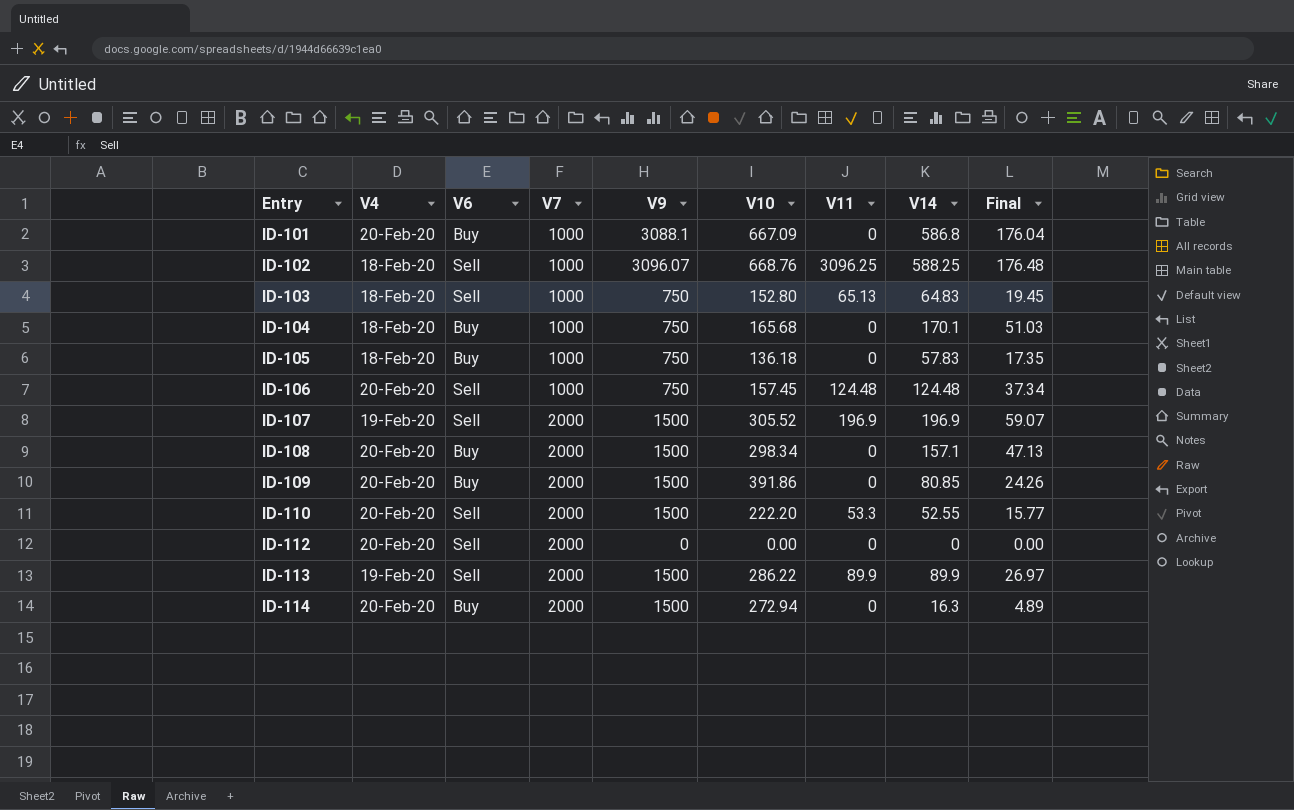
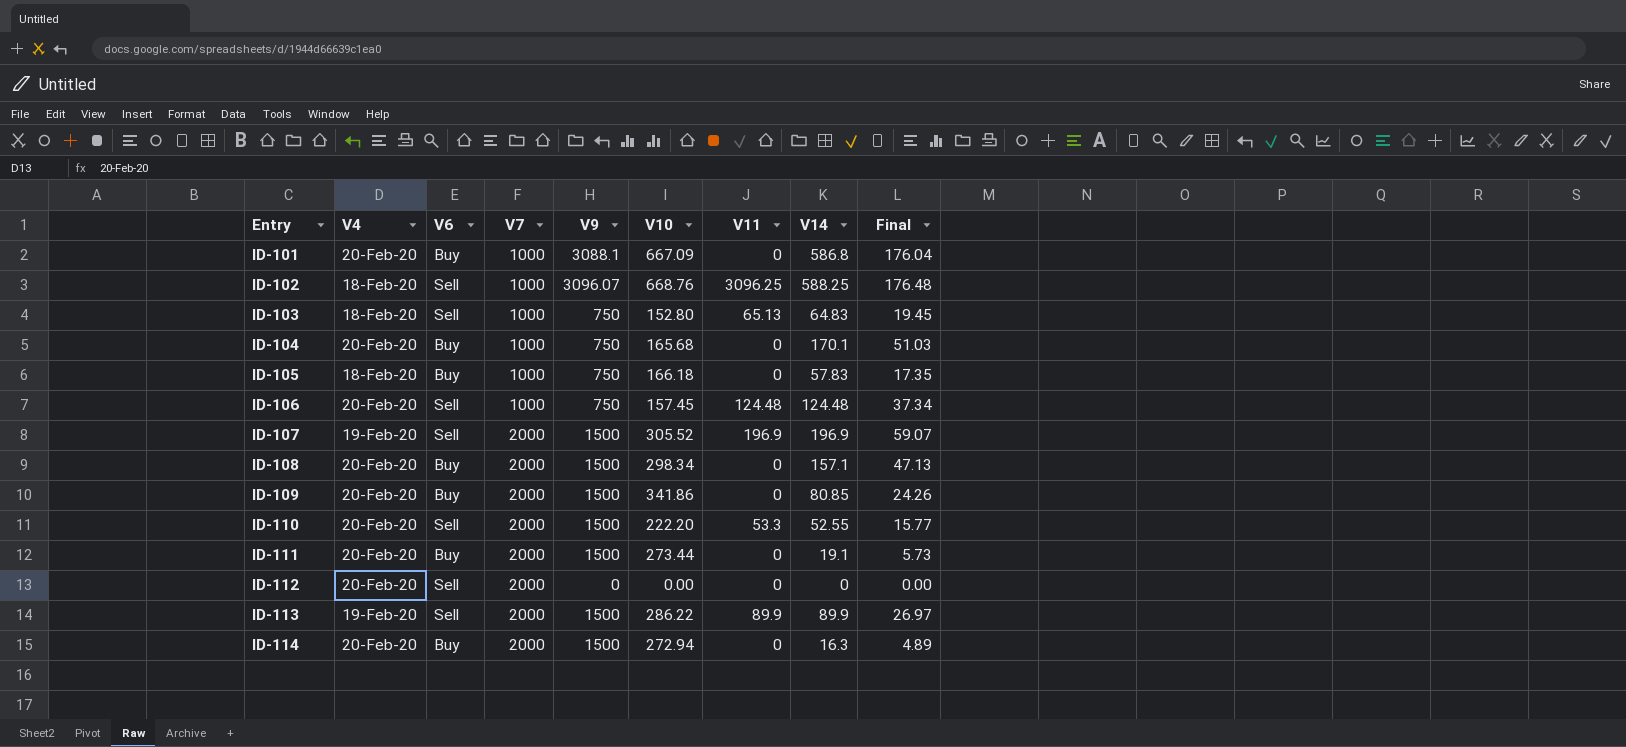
ID-104 | V4: 18-Feb-20 -> 20-Feb-20
ID-105 | V10: 136.18 -> 166.18
ID-109 | V10: 391.86 -> 341.86
row ID-111: none -> 20-Feb-20 | Buy | 2000 | 1500 | 273.44 | 0 | 19.1 | 5.73

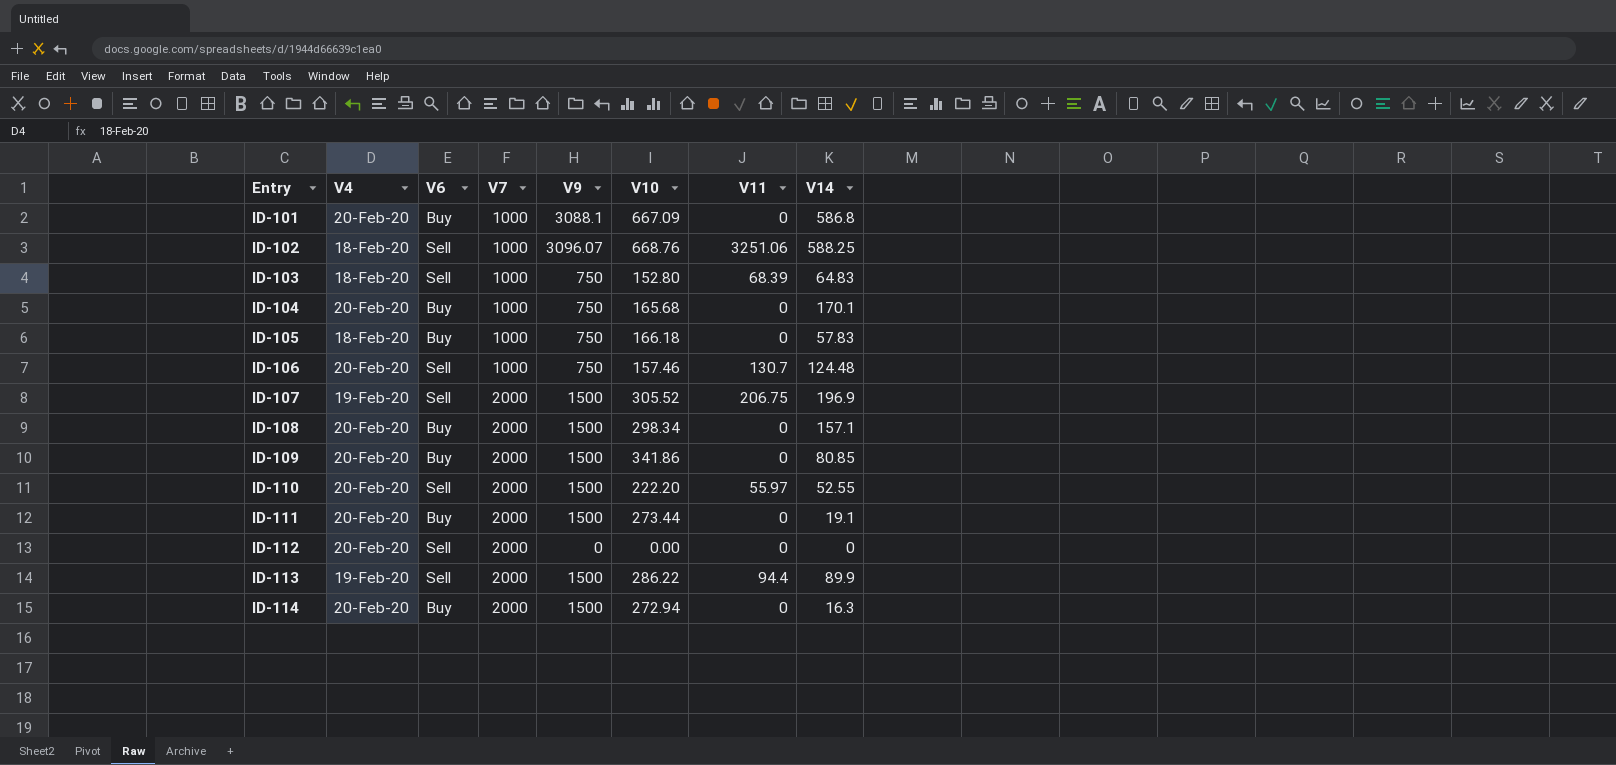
column Final | formula: [V14] * 0.3 -> none
ID-102 | V11: 3096.25 -> 3251.06
ID-103 | V11: 65.13 -> 68.39
ID-106 | V10: 157.45 -> 157.46
ID-106 | V11: 124.48 -> 130.7
ID-107 | V11: 196.9 -> 206.75
ID-110 | V11: 53.3 -> 55.97
ID-113 | V11: 89.9 -> 94.4

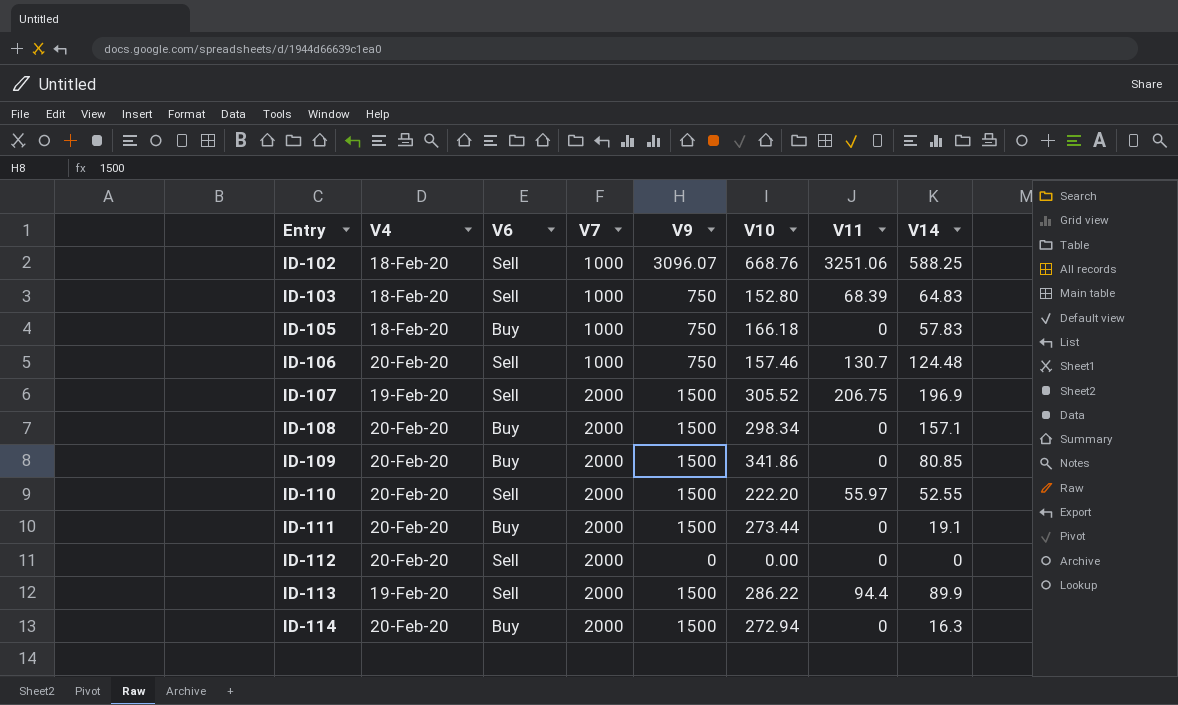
row ID-101: 20-Feb-20 | Buy | 1000 | 3088.1 | 667.09 | 0 | 586.8 -> none
row ID-104: 20-Feb-20 | Buy | 1000 | 750 | 165.68 | 0 | 170.1 -> none

